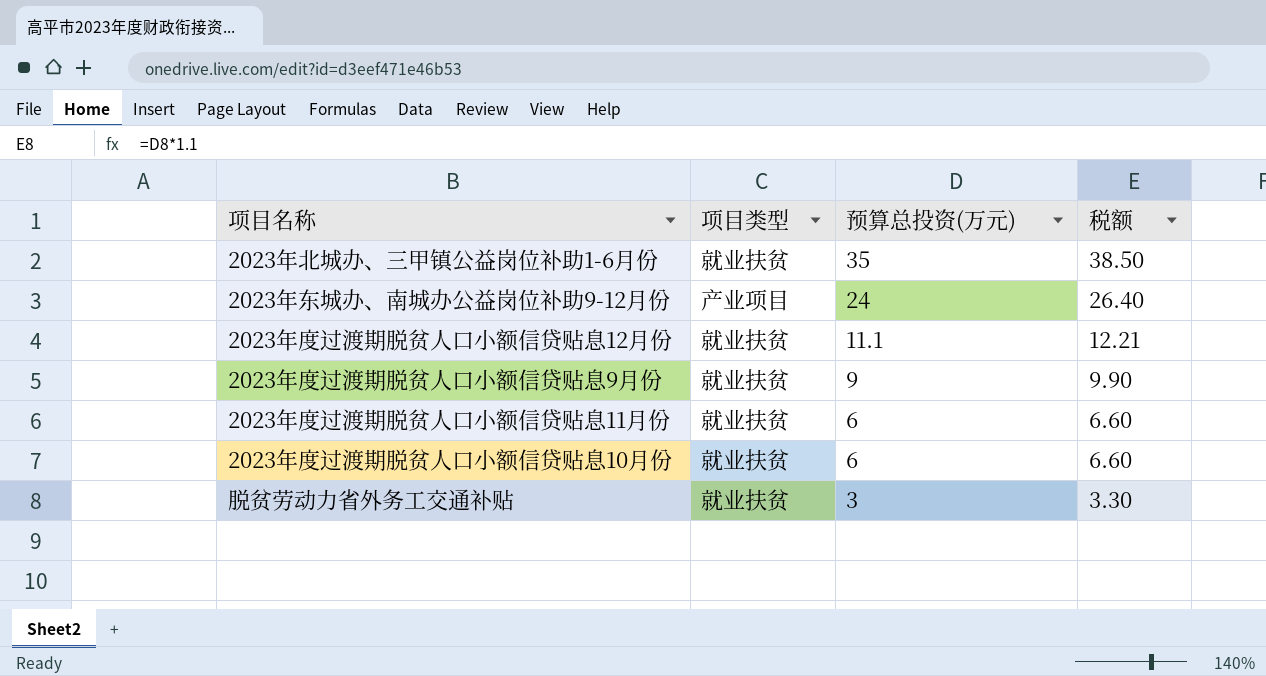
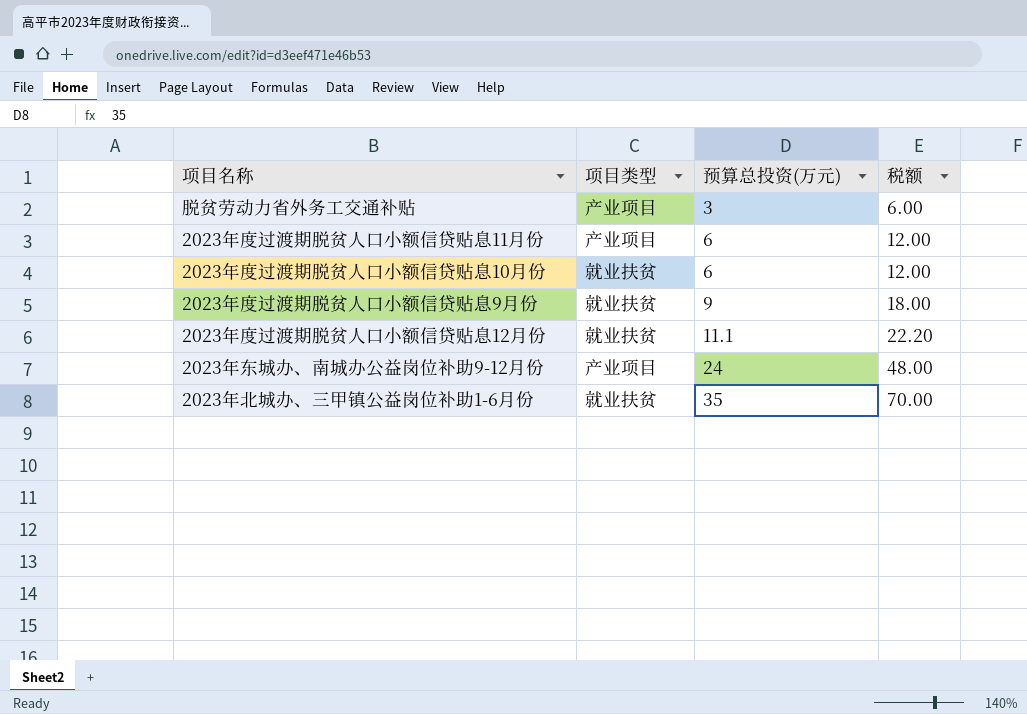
row order: 预算总投资(万元) descending -> 预算总投资(万元) ascending
column 税额 | formula: [预算总投资(万元)] * 1.1 -> [预算总投资(万元)] * 2
脱贫劳动力省外务工交通补贴 | 项目类型: 就业扶贫 -> 产业项目
2023年度过渡期脱贫人口小额信贷贴息11月份 | 项目类型: 就业扶贫 -> 产业项目

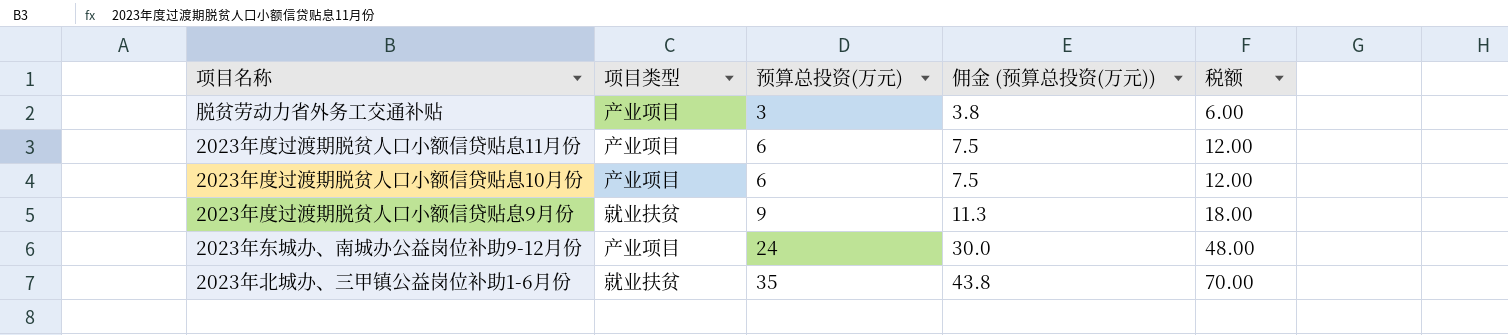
column 佣金 (预算总投资(万元)) | formula: none -> [预算总投资(万元)] * 1.25
row 2023年度过渡期脱贫人口小额信贷贴息12月份: 就业扶贫 | 11.1 | 22.20 -> none
2023年度过渡期脱贫人口小额信贷贴息10月份 | 项目类型: 就业扶贫 -> 产业项目

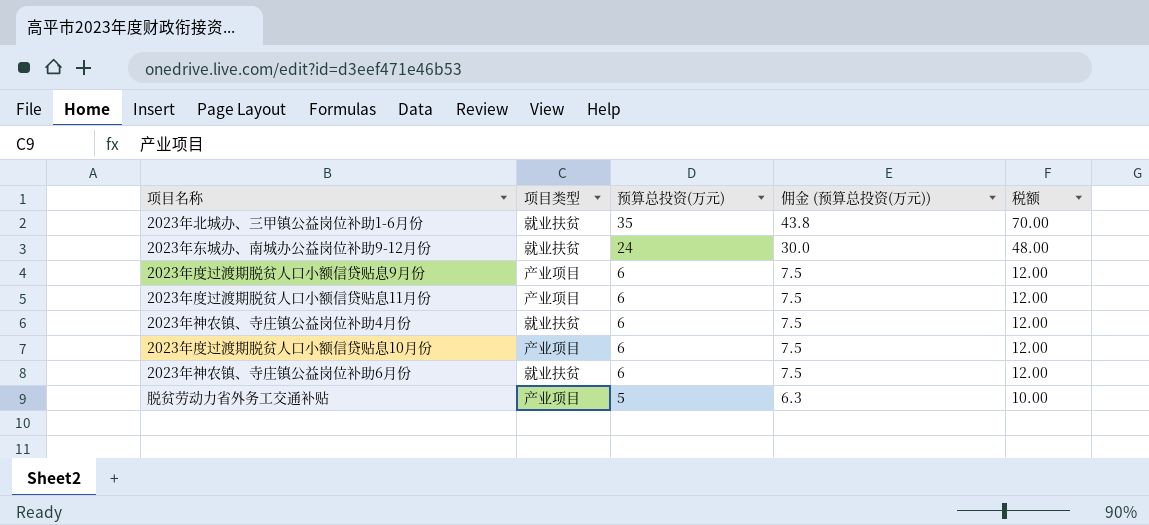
row order: 预算总投资(万元) ascending -> 预算总投资(万元) descending
2023年东城办、南城办公益岗位补助9-12月份 | 项目类型: 产业项目 -> 就业扶贫
2023年度过渡期脱贫人口小额信贷贴息9月份 | 项目类型: 就业扶贫 -> 产业项目
2023年度过渡期脱贫人口小额信贷贴息9月份 | 预算总投资(万元): 9 -> 6
2023年度过渡期脱贫人口小额信贷贴息9月份 | 佣金 (预算总投资(万元)): 11.3 -> 7.5
2023年度过渡期脱贫人口小额信贷贴息9月份 | 税额: 18.00 -> 12.00
row 2023年神农镇、寺庄镇公益岗位补助4月份: none -> 就业扶贫 | 6 | 7.5 | 12.00
row 2023年神农镇、寺庄镇公益岗位补助6月份: none -> 就业扶贫 | 6 | 7.5 | 12.00
脱贫劳动力省外务工交通补贴 | 预算总投资(万元): 3 -> 5
脱贫劳动力省外务工交通补贴 | 佣金 (预算总投资(万元)): 3.8 -> 6.3
脱贫劳动力省外务工交通补贴 | 税额: 6.00 -> 10.00

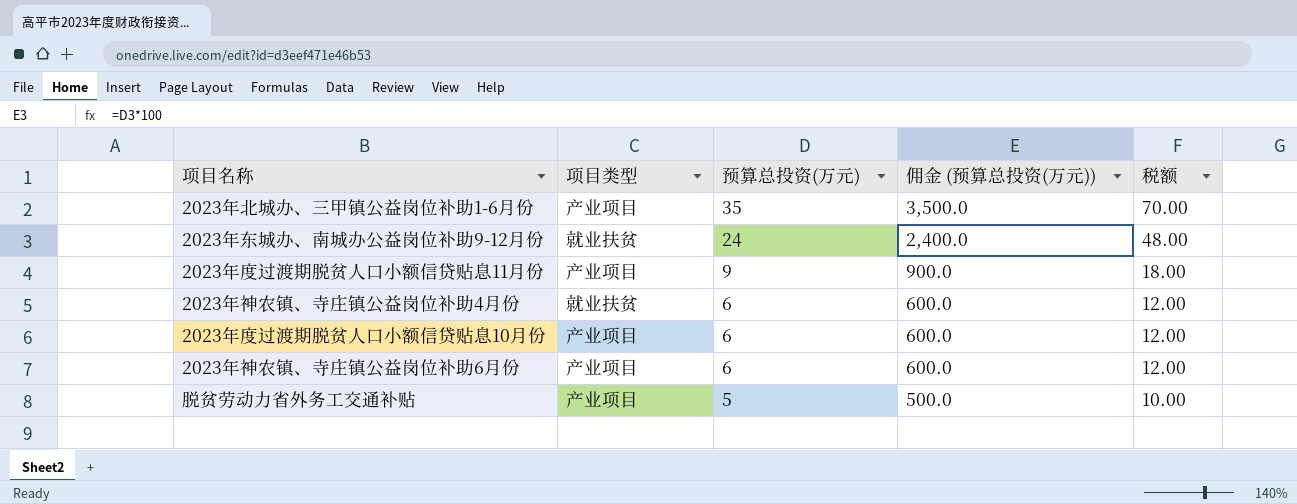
column 佣金 (预算总投资(万元)) | formula: [预算总投资(万元)] * 1.25 -> [预算总投资(万元)] * 100
row 2023年度过渡期脱贫人口小额信贷贴息9月份: 产业项目 | 6 | 7.5 | 12.00 -> none
2023年北城办、三甲镇公益岗位补助1-6月份 | 项目类型: 就业扶贫 -> 产业项目
2023年度过渡期脱贫人口小额信贷贴息11月份 | 预算总投资(万元): 6 -> 9
2023年度过渡期脱贫人口小额信贷贴息11月份 | 税额: 12.00 -> 18.00
2023年神农镇、寺庄镇公益岗位补助6月份 | 项目类型: 就业扶贫 -> 产业项目

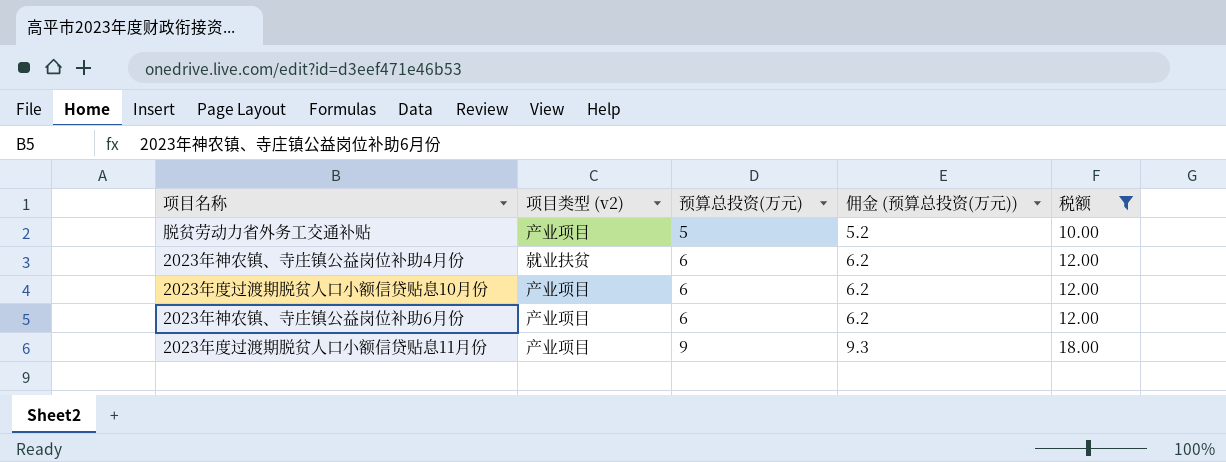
filter: none -> 税额 <= 18.00
row order: 预算总投资(万元) descending -> 预算总投资(万元) ascending
column name: 项目类型 -> 项目类型 (v2)
column 佣金 (预算总投资(万元)) | formula: [预算总投资(万元)] * 100 -> [预算总投资(万元)] * 1.03

